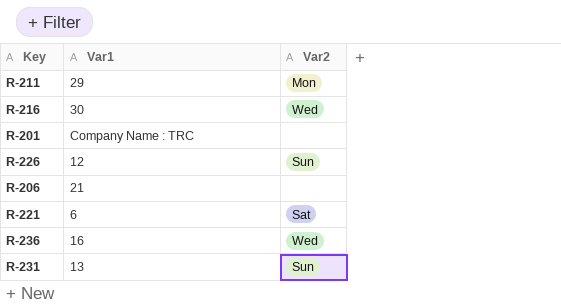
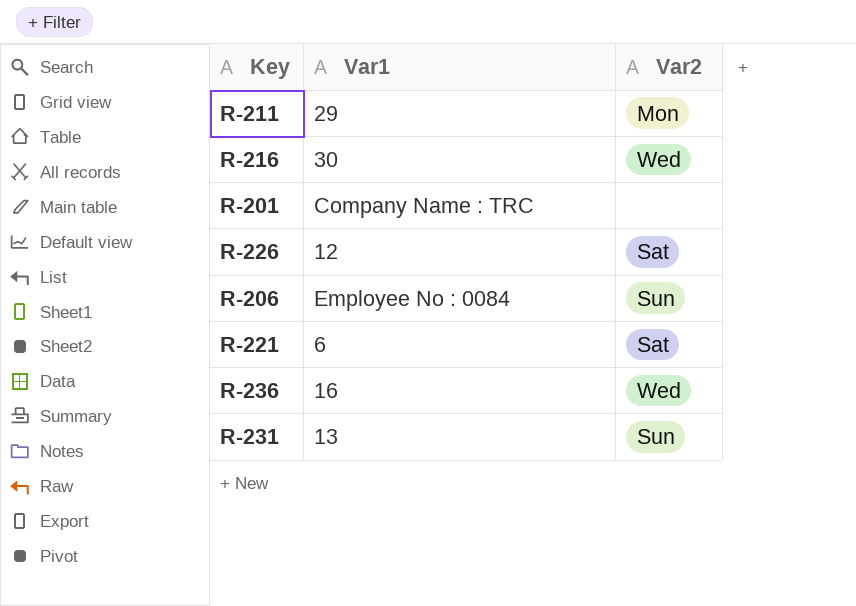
R-226 | Var2: Sun -> Sat
R-206 | Var1: 21 -> Employee No : 0084
R-206 | Var2: none -> Sun

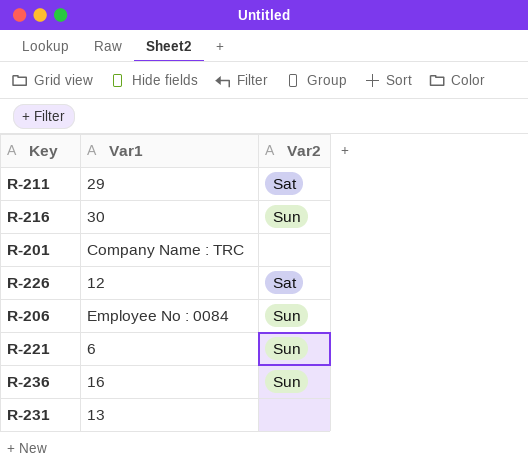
R-211 | Var2: Mon -> Sat
R-216 | Var2: Wed -> Sun
R-221 | Var2: Sat -> Sun
R-236 | Var2: Wed -> Sun
R-231 | Var2: Sun -> none

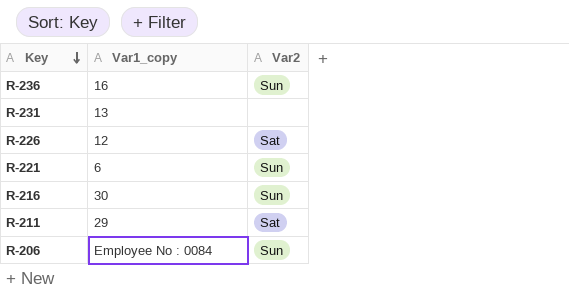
row order: none -> Key descending
column name: Var1 -> Var1_copy
row R-201: Company Name : TRC | none -> none

